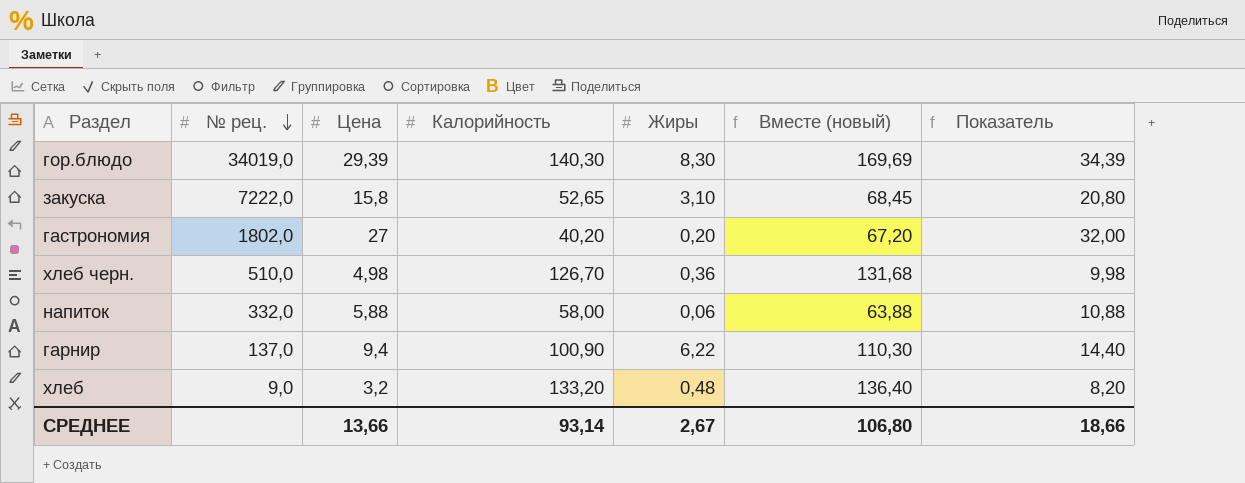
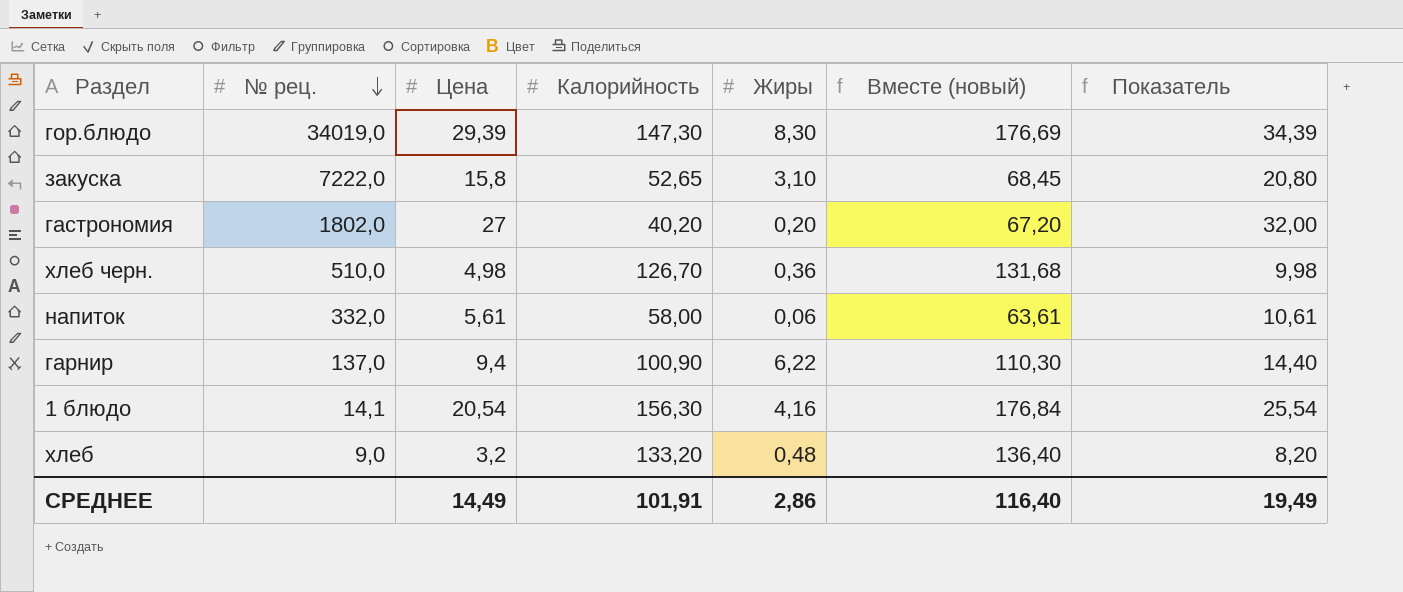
гор.блюдо | Калорийность: 140,30 -> 147,30
гор.блюдо | Вместе (новый): 169,69 -> 176,69
напиток | Цена: 5,88 -> 5,61
напиток | Вместе (новый): 63,88 -> 63,61
напиток | Показатель: 10,88 -> 10,61
row 1 блюдо: none -> 14,1 | 20,54 | 156,30 | 4,16 | 176,84 | 25,54
СРЕДНЕЕ | Цена: 13,66 -> 14,49
СРЕДНЕЕ | Калорийность: 93,14 -> 101,91
СРЕДНЕЕ | Жиры: 2,67 -> 2,86
СРЕДНЕЕ | Вместе (новый): 106,80 -> 116,40
СРЕДНЕЕ | Показатель: 18,66 -> 19,49

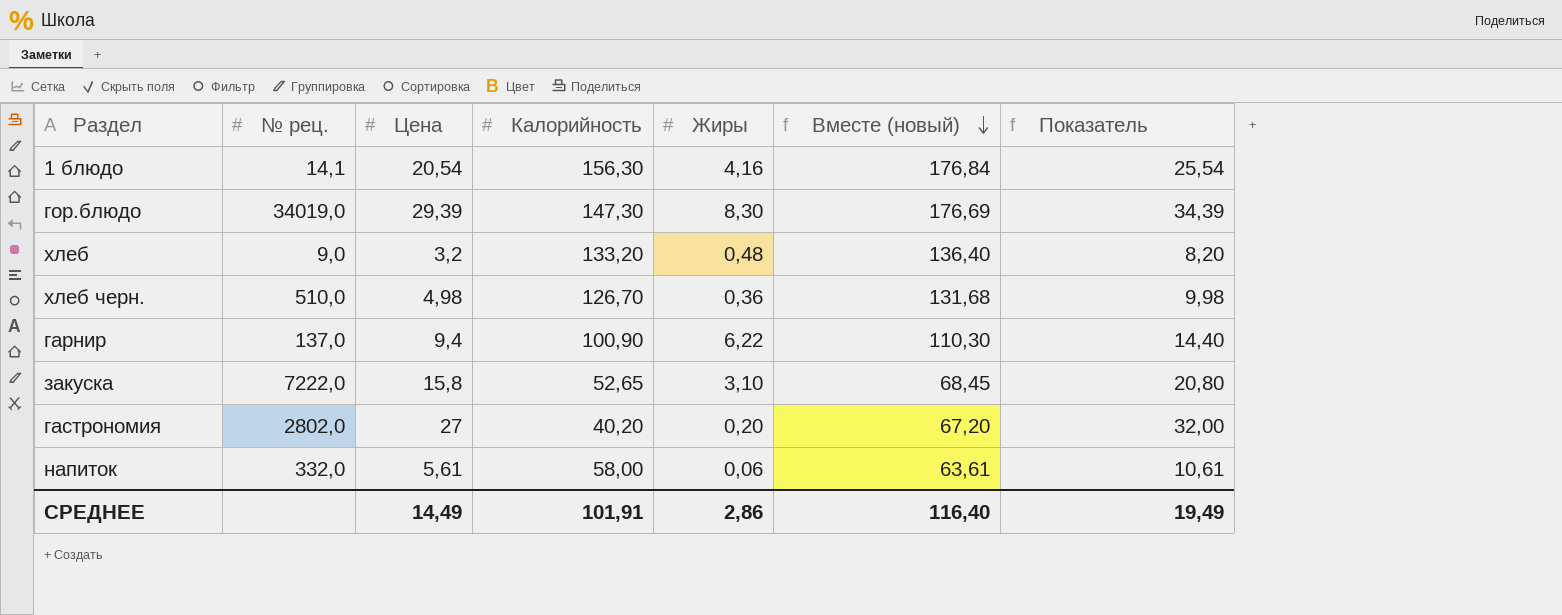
row order: № рец. descending -> Вместе (новый) descending
гастрономия | № рец.: 1802,0 -> 2802,0

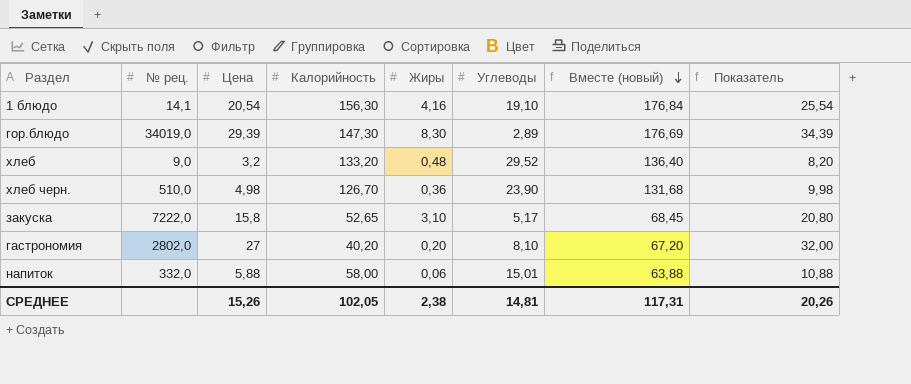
column Углеводы | position: none -> 6
row гарнир: 137,0 | 9,4 | 100,90 | 6,22 | 110,30 | 14,40 -> none
напиток | Цена: 5,61 -> 5,88
напиток | Вместе (новый): 63,61 -> 63,88
напиток | Показатель: 10,61 -> 10,88
СРЕДНЕЕ | Цена: 14,49 -> 15,26
СРЕДНЕЕ | Калорийность: 101,91 -> 102,05
СРЕДНЕЕ | Жиры: 2,86 -> 2,38
СРЕДНЕЕ | Вместе (новый): 116,40 -> 117,31
СРЕДНЕЕ | Показатель: 19,49 -> 20,26

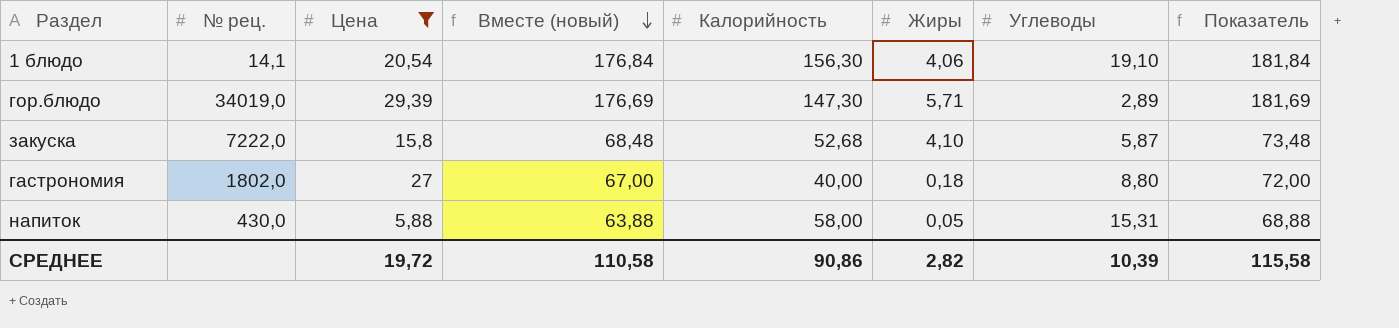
filter: none -> Цена >= 5,88
column Вместе (новый) | position: 7 -> 4
column Показатель | formula: [Цена] + 5 -> [Вместе (новый)] + 5
1 блюдо | Жиры: 4,16 -> 4,06
гор.блюдо | Жиры: 8,30 -> 5,71
закуска | Вместе (новый): 68,45 -> 68,48
закуска | Калорийность: 52,65 -> 52,68
закуска | Жиры: 3,10 -> 4,10
закуска | Углеводы: 5,17 -> 5,87
гастрономия | № рец.: 2802,0 -> 1802,0
гастрономия | Вместе (новый): 67,20 -> 67,00
гастрономия | Калорийность: 40,20 -> 40,00
гастрономия | Жиры: 0,20 -> 0,18
гастрономия | Углеводы: 8,10 -> 8,80
напиток | № рец.: 332,0 -> 430,0
напиток | Жиры: 0,06 -> 0,05
напиток | Углеводы: 15,01 -> 15,31
СРЕДНЕЕ | Цена: 15,26 -> 19,72
СРЕДНЕЕ | Вместе (новый): 117,31 -> 110,58
СРЕДНЕЕ | Калорийность: 102,05 -> 90,86
СРЕДНЕЕ | Жиры: 2,38 -> 2,82
СРЕДНЕЕ | Углеводы: 14,81 -> 10,39
СРЕДНЕЕ | Показатель: 20,26 -> 115,58

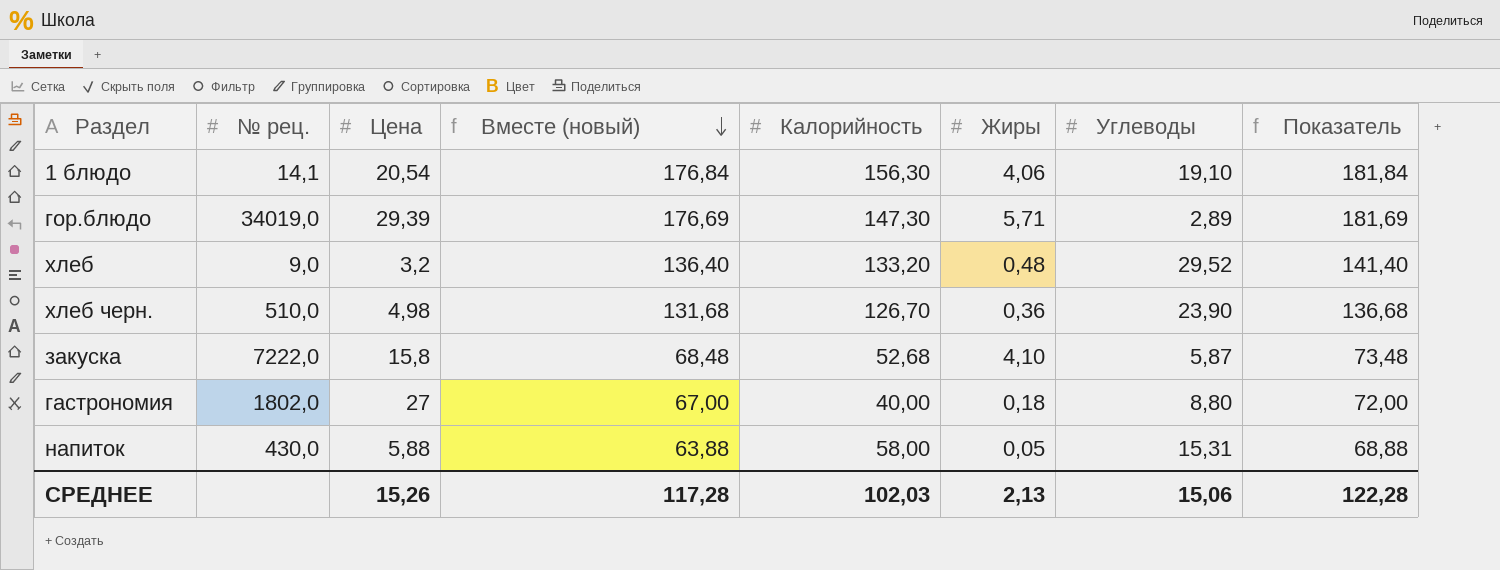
filter: Цена >= 5,88 -> none
СРЕДНЕЕ | Цена: 19,72 -> 15,26
СРЕДНЕЕ | Вместе (новый): 110,58 -> 117,28
СРЕДНЕЕ | Калорийность: 90,86 -> 102,03
СРЕДНЕЕ | Жиры: 2,82 -> 2,13
СРЕДНЕЕ | Углеводы: 10,39 -> 15,06
СРЕДНЕЕ | Показатель: 115,58 -> 122,28

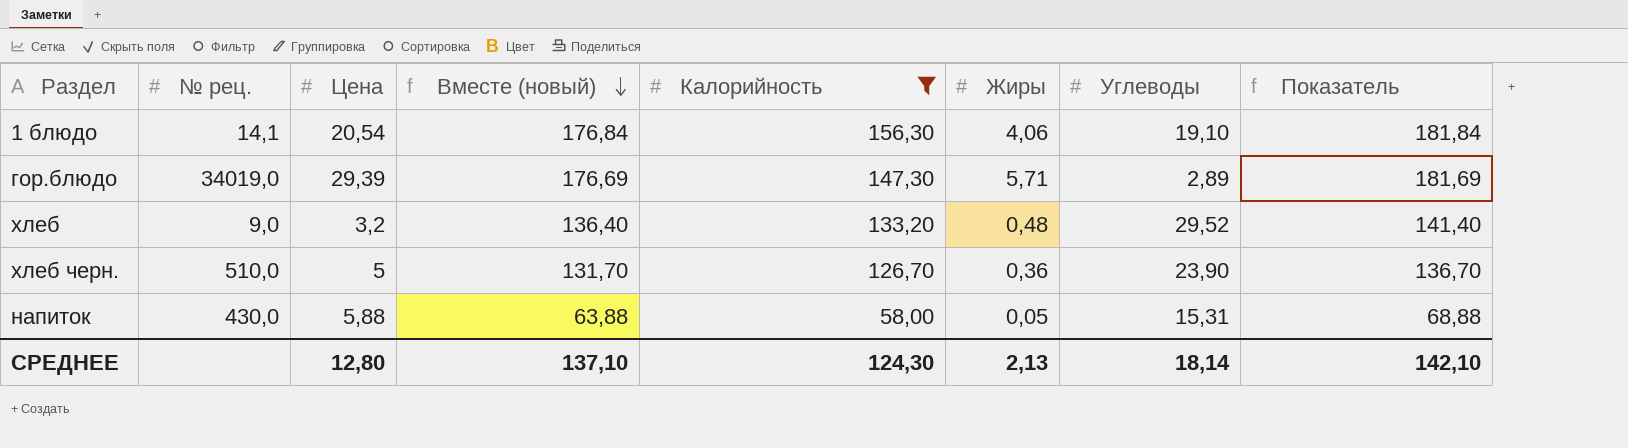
filter: none -> Калорийность >= 58,00
хлеб черн. | Цена: 4,98 -> 5
хлеб черн. | Вместе (новый): 131,68 -> 131,70
хлеб черн. | Показатель: 136,68 -> 136,70
СРЕДНЕЕ | Цена: 15,26 -> 12,80
СРЕДНЕЕ | Вместе (новый): 117,28 -> 137,10
СРЕДНЕЕ | Калорийность: 102,03 -> 124,30
СРЕДНЕЕ | Углеводы: 15,06 -> 18,14
СРЕДНЕЕ | Показатель: 122,28 -> 142,10

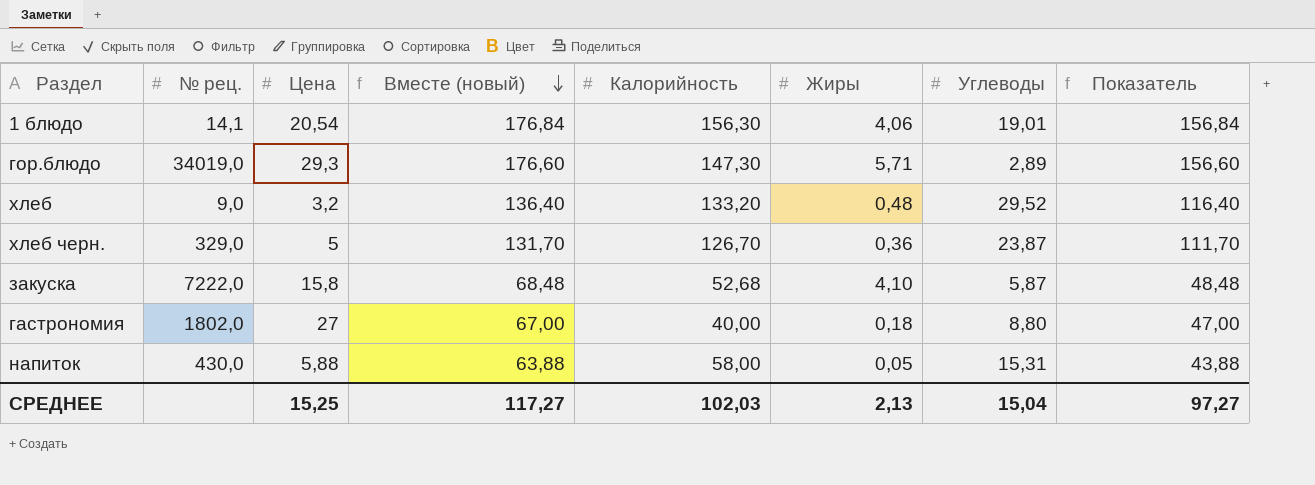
filter: Калорийность >= 58,00 -> none
column Показатель | formula: [Вместе (новый)] + 5 -> [Вместе (новый)] - 20
1 блюдо | Углеводы: 19,10 -> 19,01
гор.блюдо | Цена: 29,39 -> 29,3
гор.блюдо | Вместе (новый): 176,69 -> 176,60
хлеб черн. | № рец.: 510,0 -> 329,0
хлеб черн. | Углеводы: 23,90 -> 23,87
СРЕДНЕЕ | Цена: 12,80 -> 15,25
СРЕДНЕЕ | Вместе (новый): 137,10 -> 117,27
СРЕДНЕЕ | Калорийность: 124,30 -> 102,03
СРЕДНЕЕ | Углеводы: 18,14 -> 15,04
СРЕДНЕЕ | Показатель: 142,10 -> 97,27

